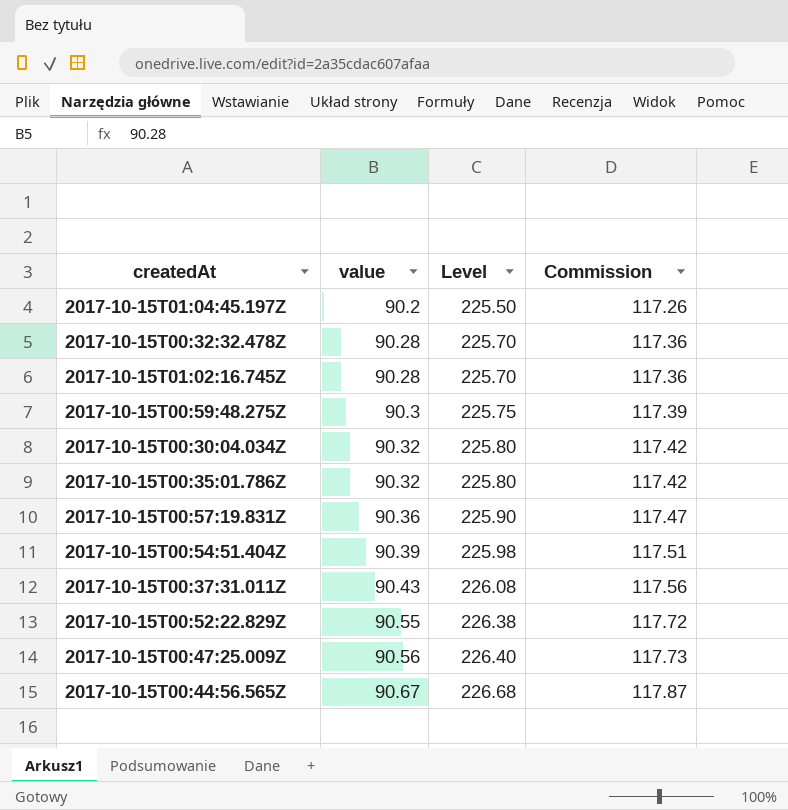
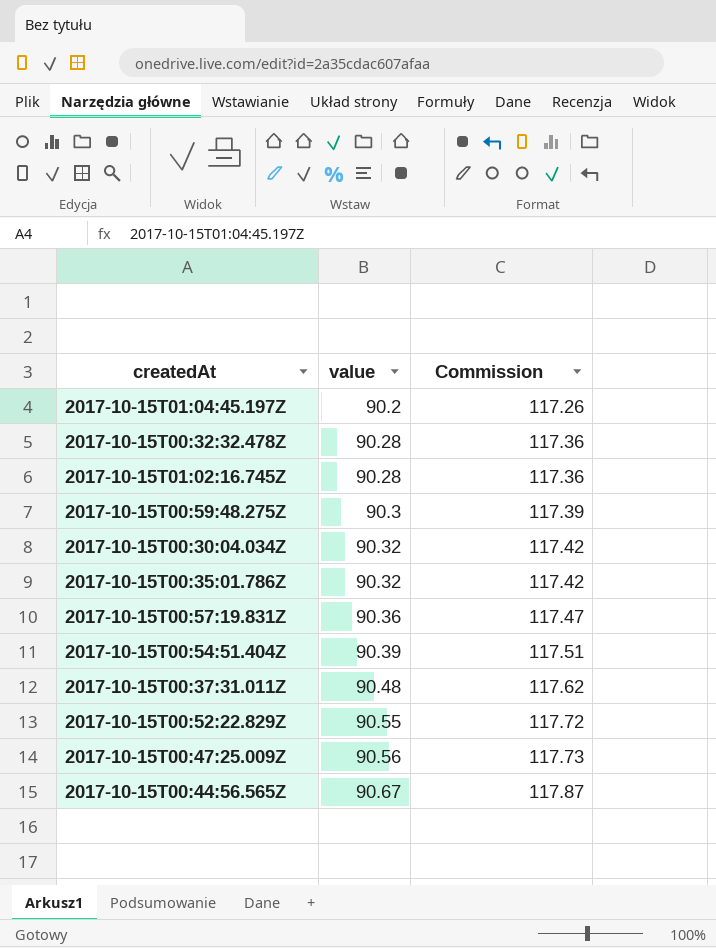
column Level | formula: [value] * 2.5 -> none
2017-10-15T00:37:31.011Z | value: 90.43 -> 90.48
2017-10-15T00:37:31.011Z | Commission: 117.56 -> 117.62

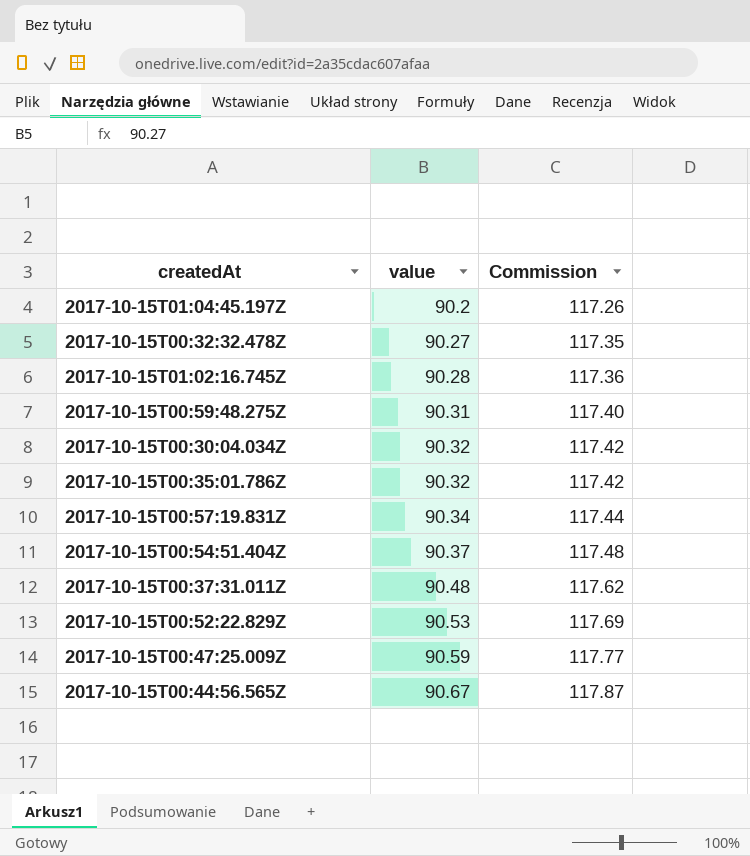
2017-10-15T00:32:32.478Z | value: 90.28 -> 90.27
2017-10-15T00:32:32.478Z | Commission: 117.36 -> 117.35
2017-10-15T00:59:48.275Z | value: 90.3 -> 90.31
2017-10-15T00:59:48.275Z | Commission: 117.39 -> 117.40
2017-10-15T00:57:19.831Z | value: 90.36 -> 90.34
2017-10-15T00:57:19.831Z | Commission: 117.47 -> 117.44
2017-10-15T00:54:51.404Z | value: 90.39 -> 90.37
2017-10-15T00:54:51.404Z | Commission: 117.51 -> 117.48
2017-10-15T00:52:22.829Z | value: 90.55 -> 90.53
2017-10-15T00:52:22.829Z | Commission: 117.72 -> 117.69
2017-10-15T00:47:25.009Z | value: 90.56 -> 90.59
2017-10-15T00:47:25.009Z | Commission: 117.73 -> 117.77

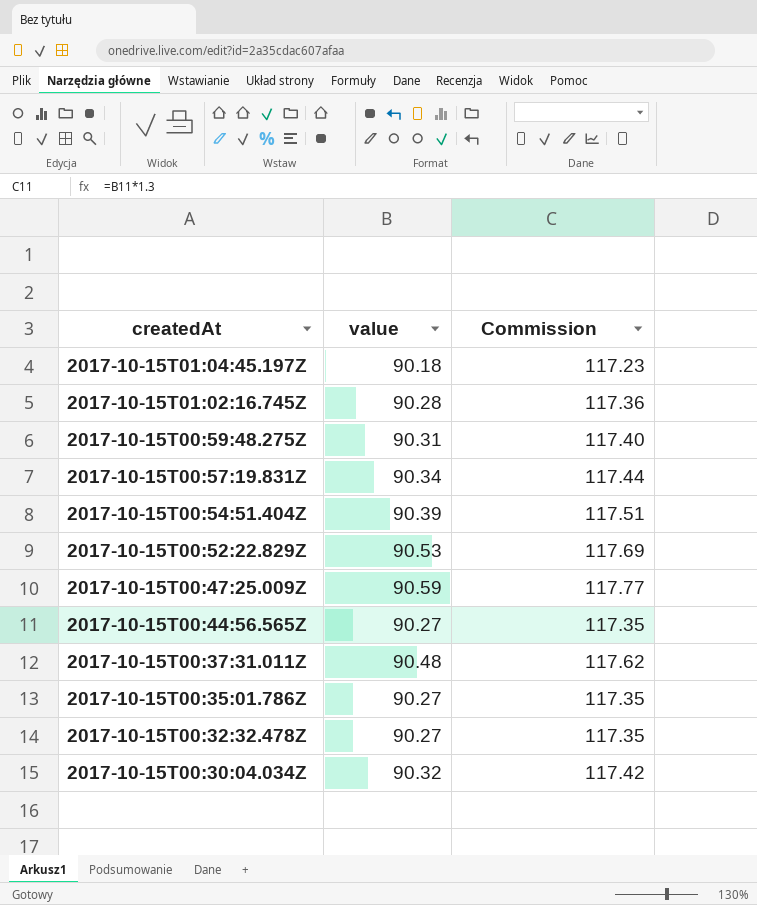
row order: value ascending -> createdAt descending
2017-10-15T01:04:45.197Z | value: 90.2 -> 90.18
2017-10-15T01:04:45.197Z | Commission: 117.26 -> 117.23
2017-10-15T00:54:51.404Z | value: 90.37 -> 90.39
2017-10-15T00:54:51.404Z | Commission: 117.48 -> 117.51
2017-10-15T00:44:56.565Z | value: 90.67 -> 90.27
2017-10-15T00:44:56.565Z | Commission: 117.87 -> 117.35
2017-10-15T00:35:01.786Z | value: 90.32 -> 90.27
2017-10-15T00:35:01.786Z | Commission: 117.42 -> 117.35

